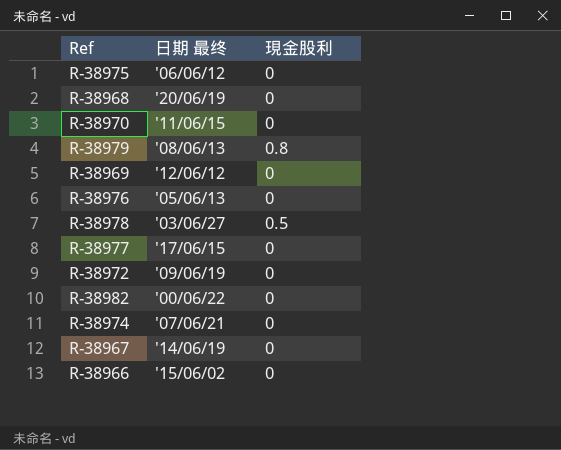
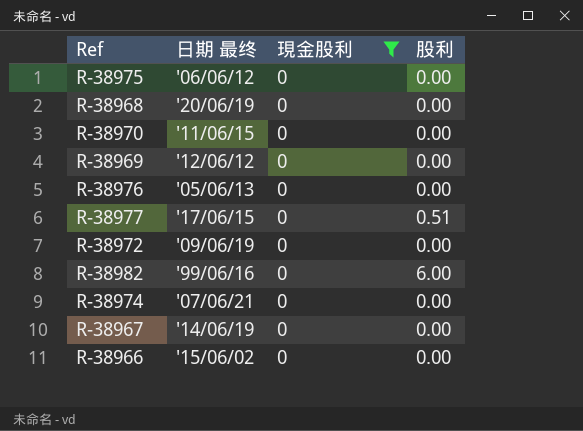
filter: none -> 現金股利 = 0
column 股利 | position: none -> 4
R-38982 | 日期 最终: '00/06/22 -> '99/06/16

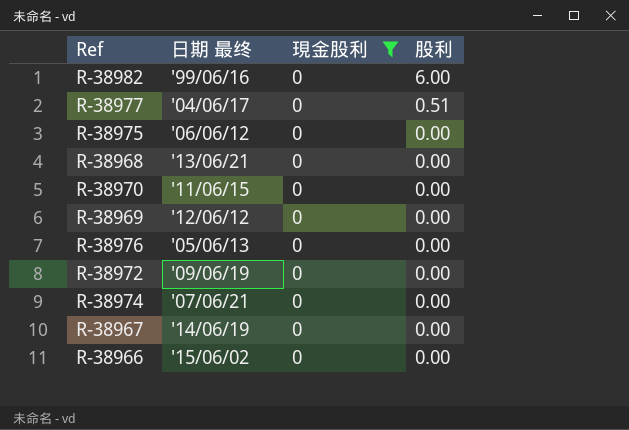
row order: none -> 股利 descending
R-38977 | 日期 最终: '17/06/15 -> '04/06/17
R-38968 | 日期 最终: '20/06/19 -> '13/06/21

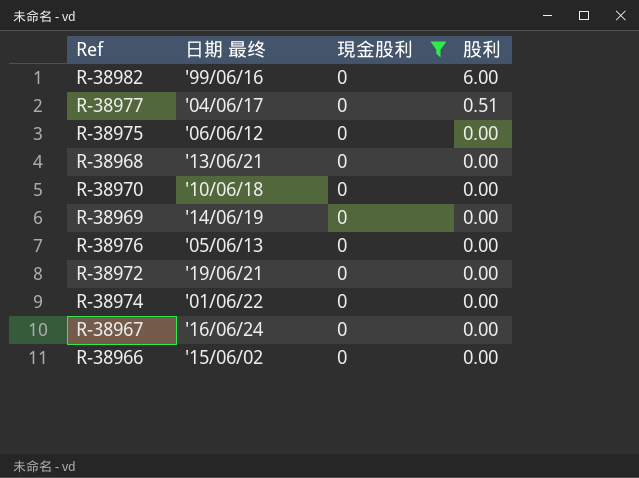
R-38970 | 日期 最终: '11/06/15 -> '10/06/18
R-38969 | 日期 最终: '12/06/12 -> '14/06/19
R-38972 | 日期 最终: '09/06/19 -> '19/06/21
R-38974 | 日期 最终: '07/06/21 -> '01/06/22
R-38967 | 日期 最终: '14/06/19 -> '16/06/24

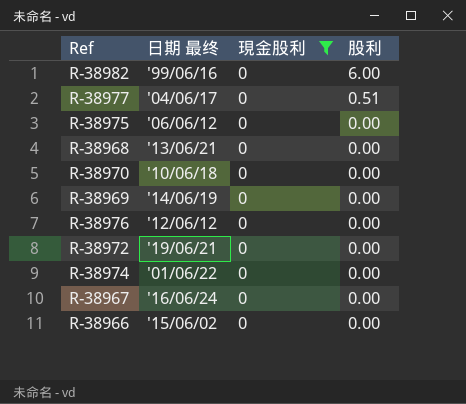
R-38976 | 日期 最终: '05/06/13 -> '12/06/12

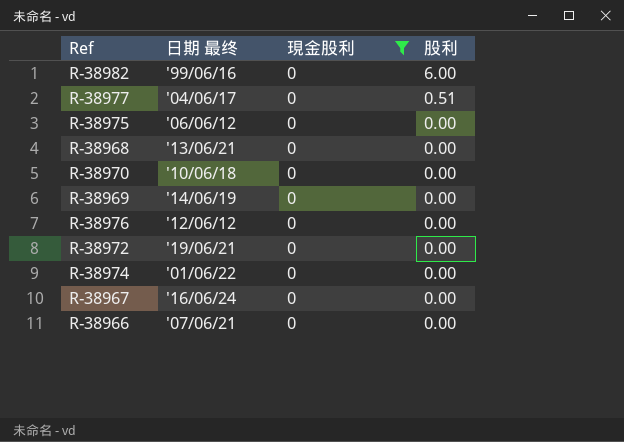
R-38966 | 日期 最终: '15/06/02 -> '07/06/21

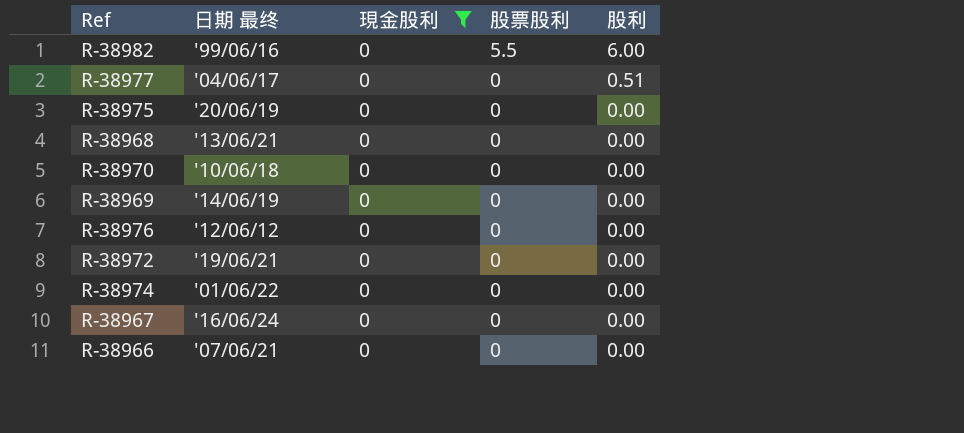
column 股票股利 | position: none -> 4
R-38975 | 日期 最终: '06/06/12 -> '20/06/19

